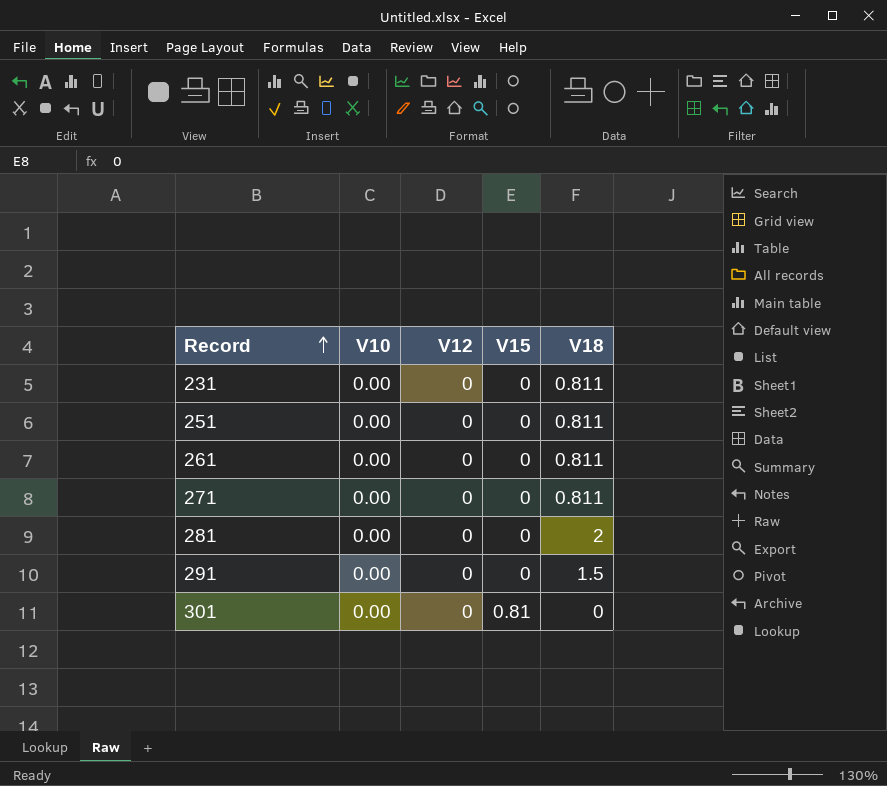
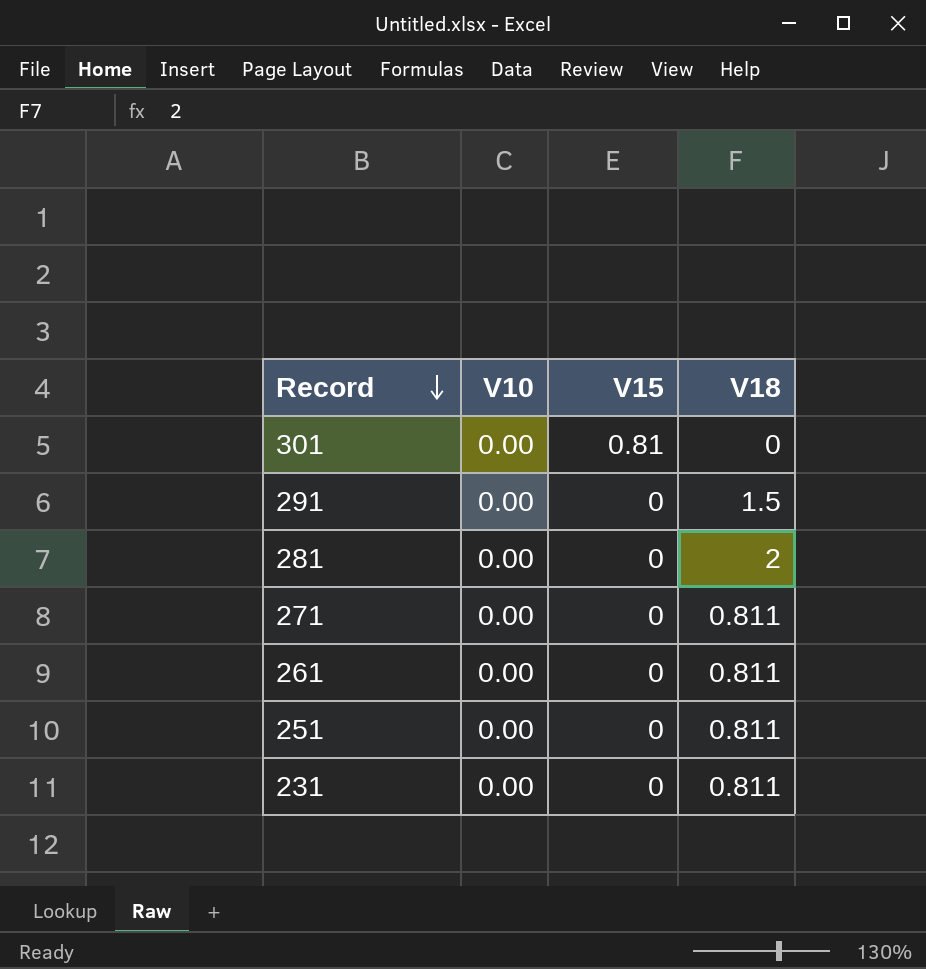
row order: Record ascending -> Record descending
column V12 | position: 3 -> none

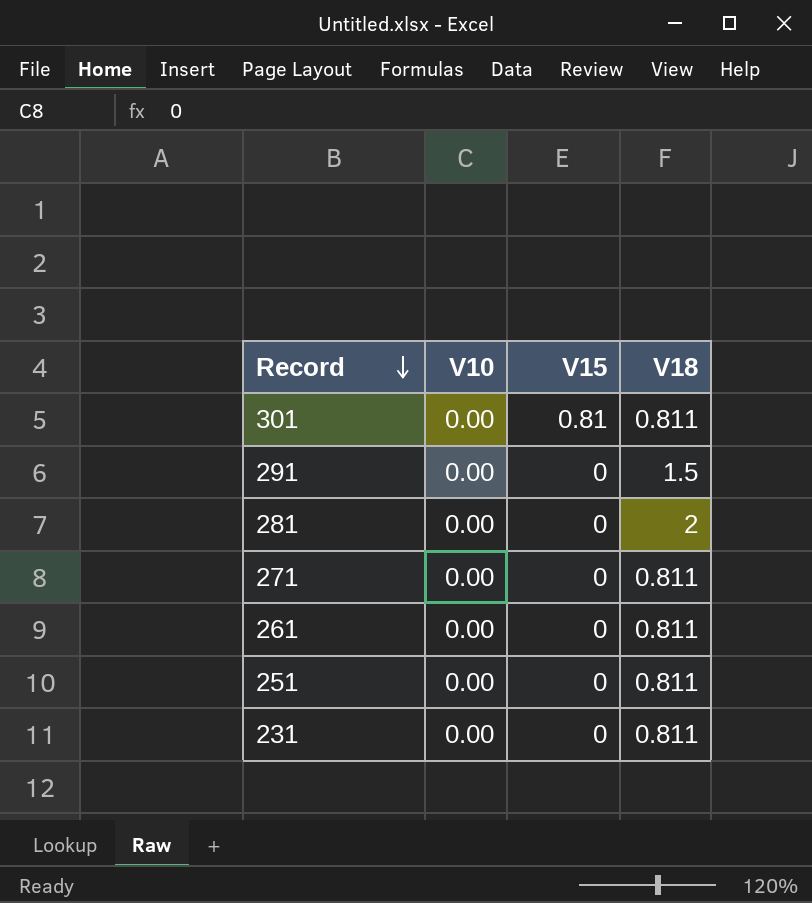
301 | V18: 0 -> 0.811

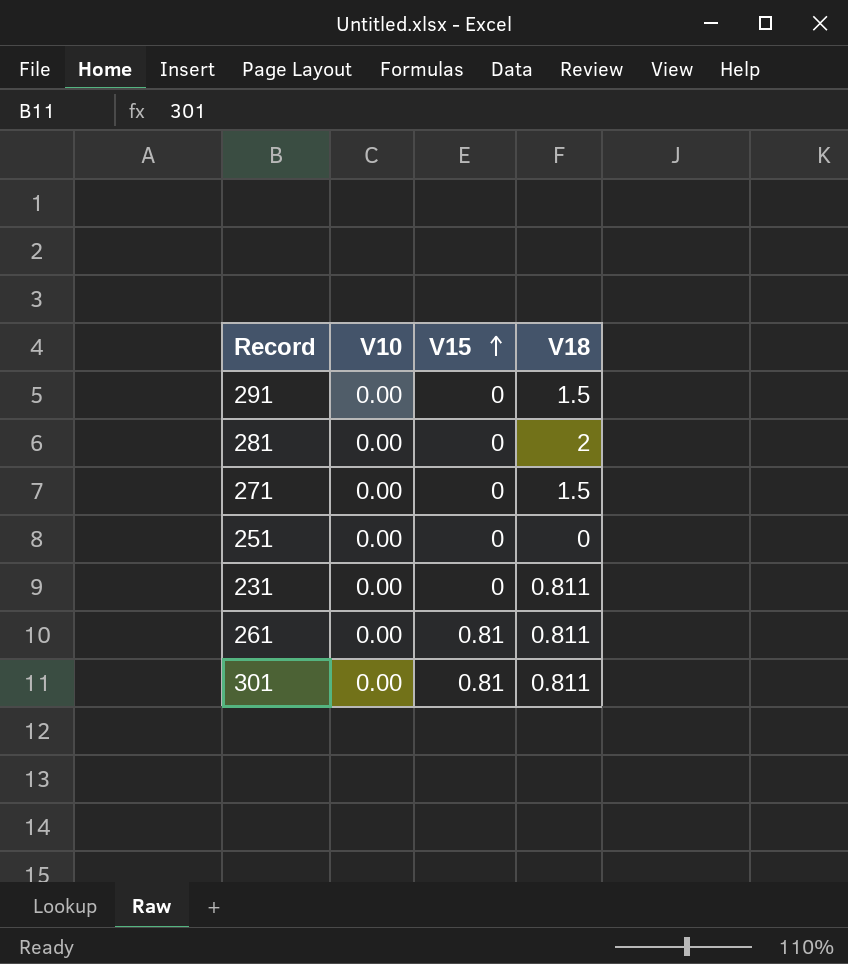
row order: Record descending -> V15 ascending
271 | V18: 0.811 -> 1.5
251 | V18: 0.811 -> 0
261 | V15: 0 -> 0.81

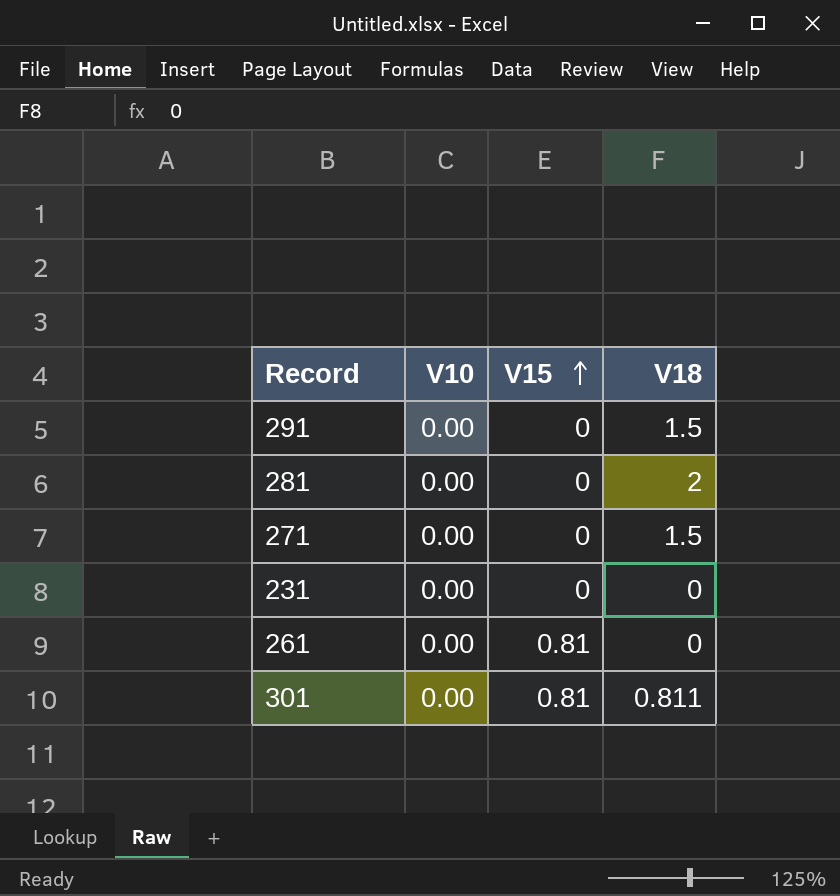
row 251: 0.00 | 0 | 0 -> none
231 | V18: 0.811 -> 0
261 | V18: 0.811 -> 0

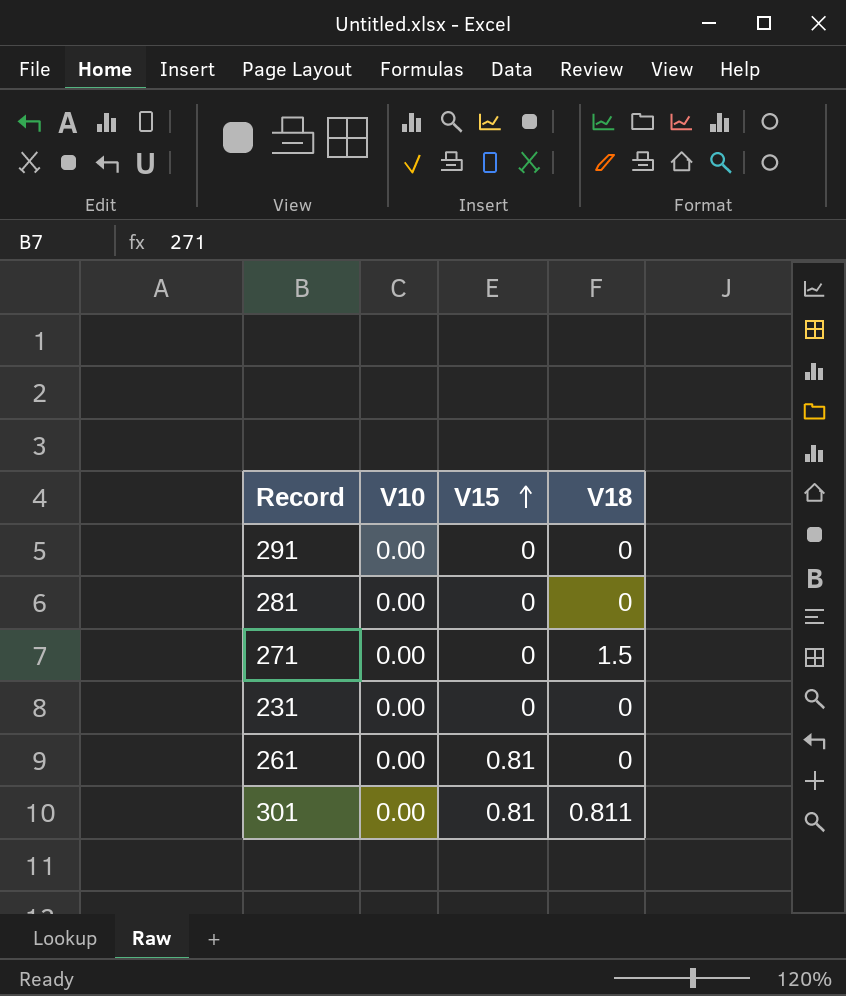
291 | V18: 1.5 -> 0
281 | V18: 2 -> 0

